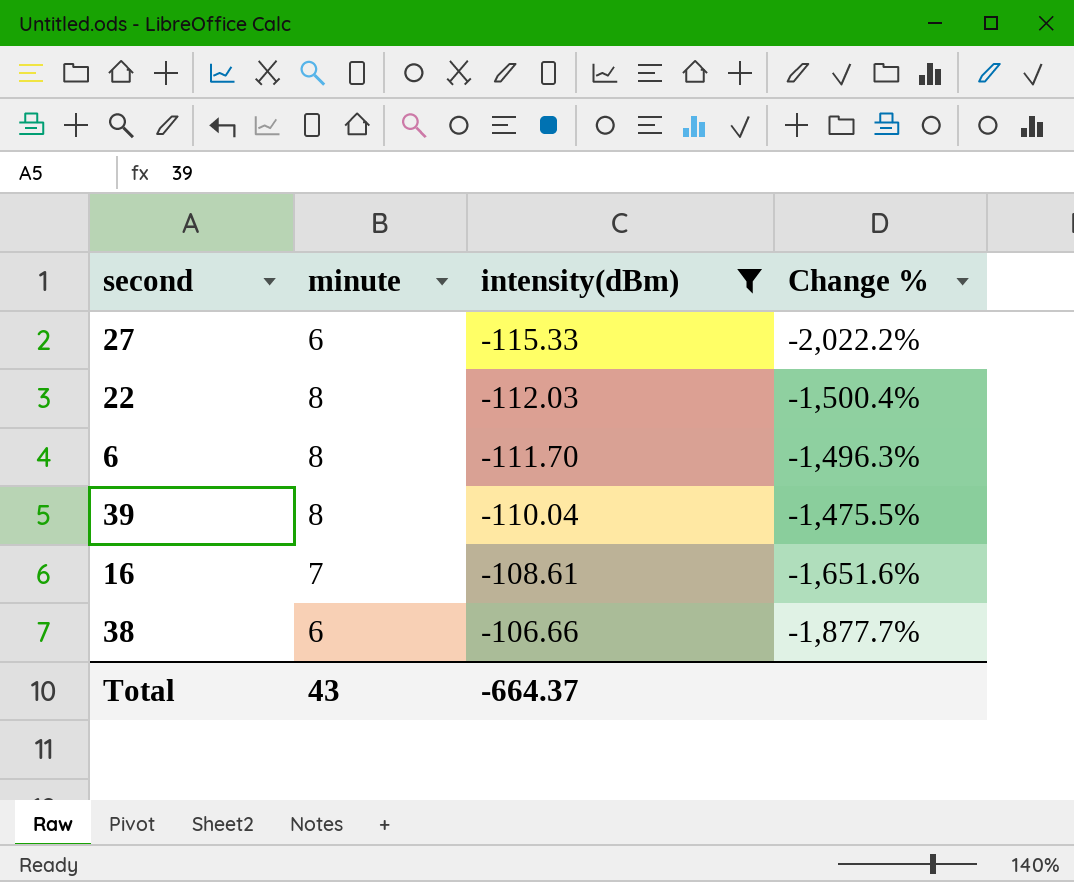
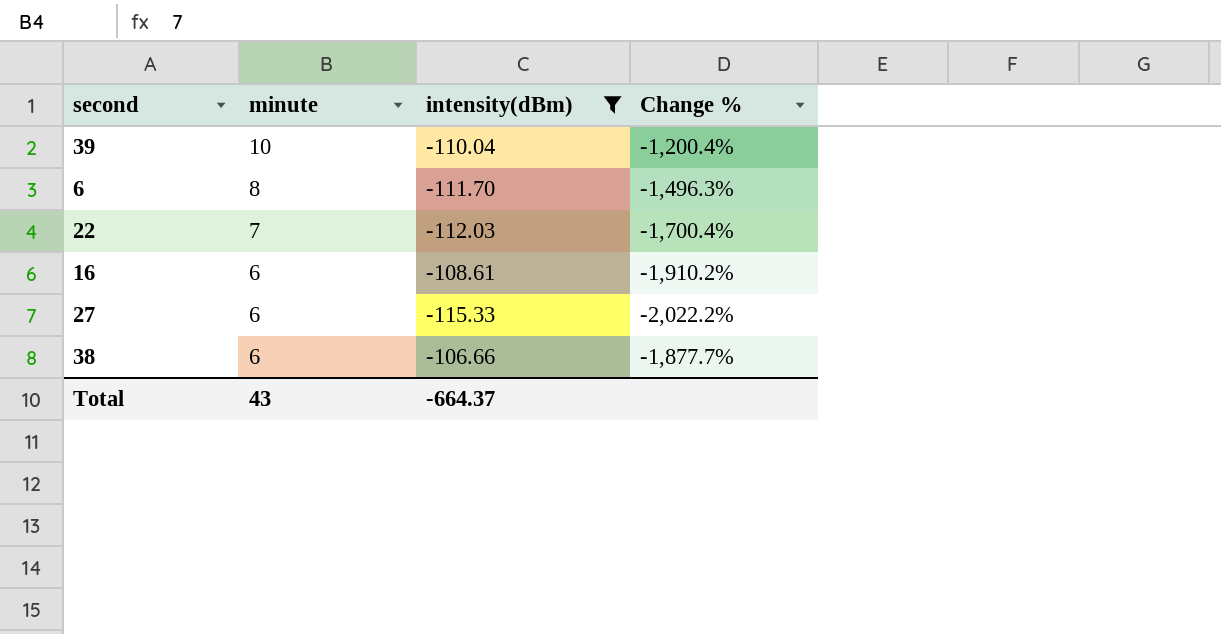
row order: intensity(dBm) ascending -> minute descending
39 | minute: 8 -> 10
39 | Change %: -1,475.5% -> -1,200.4%
22 | minute: 8 -> 7
22 | Change %: -1,500.4% -> -1,700.4%
16 | minute: 7 -> 6
16 | Change %: -1,651.6% -> -1,910.2%

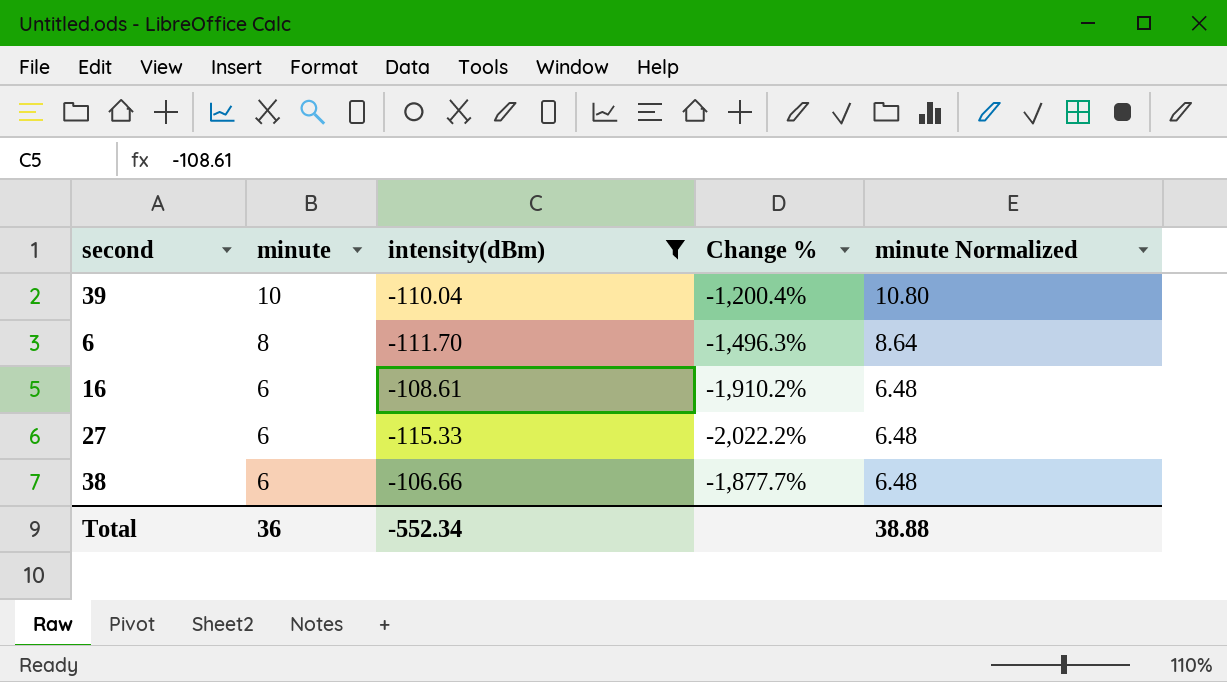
column minute Normalized | formula: none -> [minute] * 1.08
row 22: 7 | -112.03 | -1,700.4% -> none
Total | minute: 43 -> 36
Total | intensity(dBm): -664.37 -> -552.34

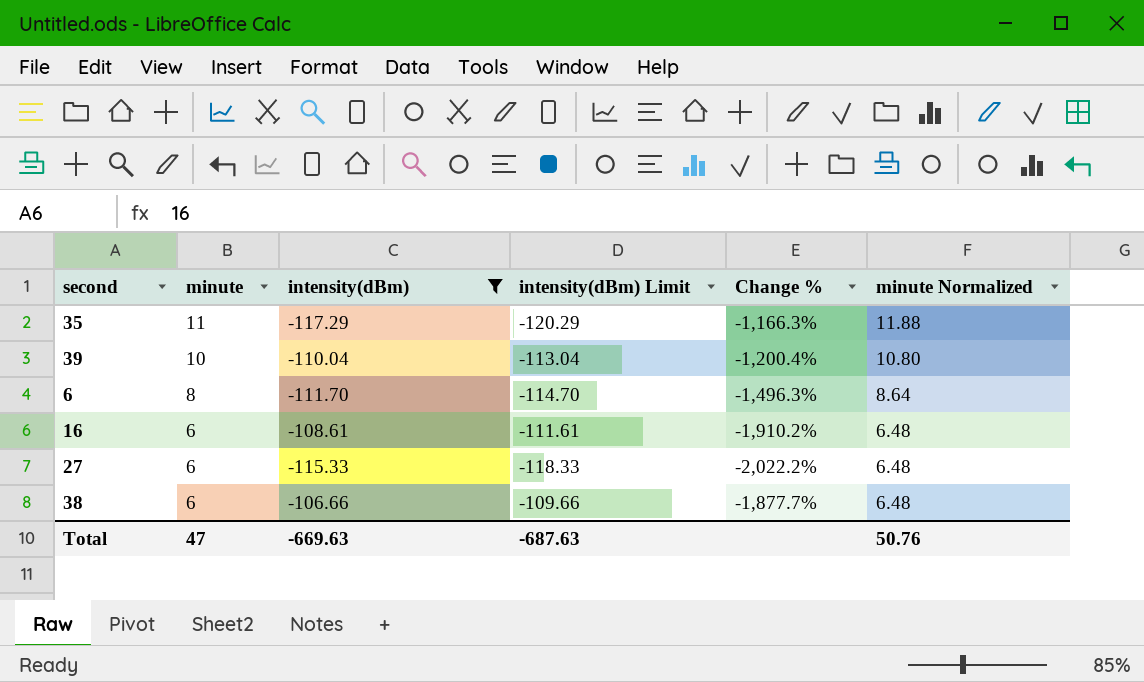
column intensity(dBm) Limit | formula: none -> [intensity(dBm)] - 3
row 35: none -> 11 | -117.29 | -120.29 | -1,166.3% | 11.88
Total | minute: 36 -> 47
Total | intensity(dBm): -552.34 -> -669.63
Total | minute Normalized: 38.88 -> 50.76

